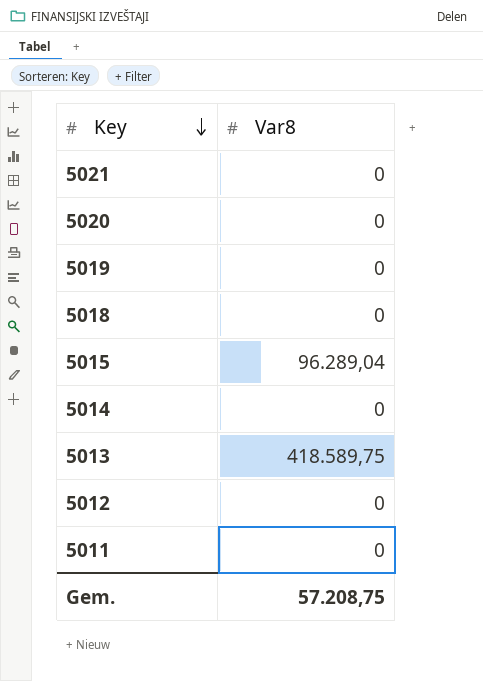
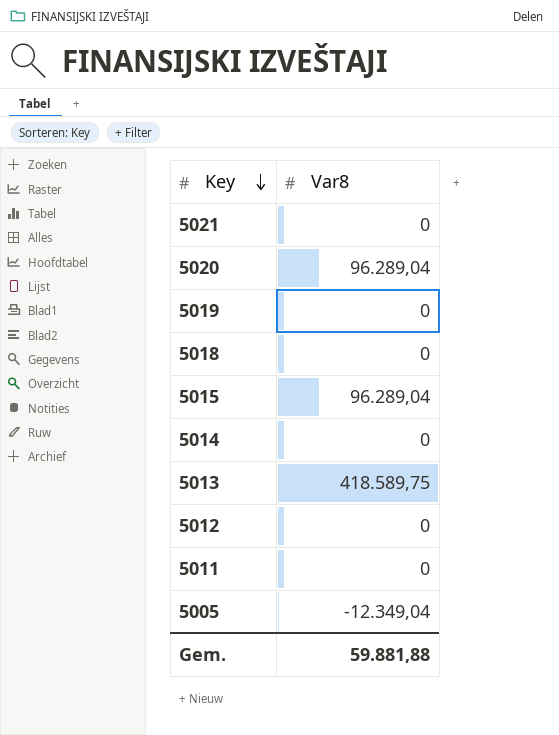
5020 | Var8: 0 -> 96.289,04
row 5005: none -> -12.349,04
Gem. | Var8: 57.208,75 -> 59.881,88

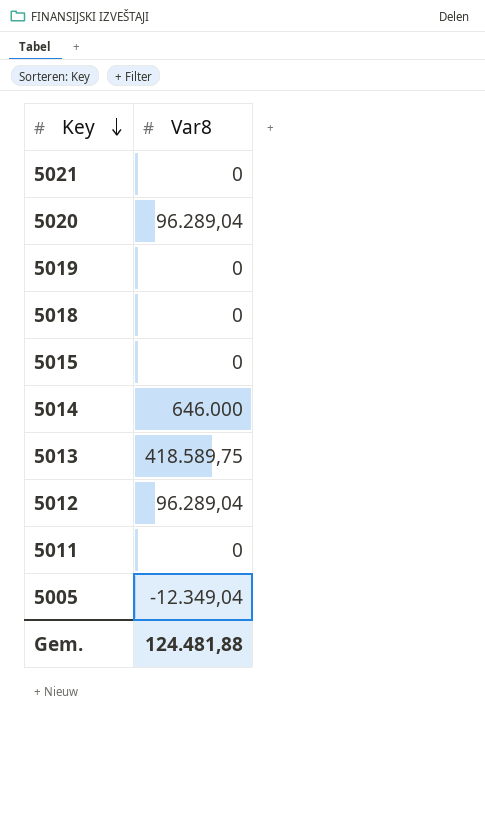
5015 | Var8: 96.289,04 -> 0
5014 | Var8: 0 -> 646.000
5012 | Var8: 0 -> 96.289,04
Gem. | Var8: 59.881,88 -> 124.481,88

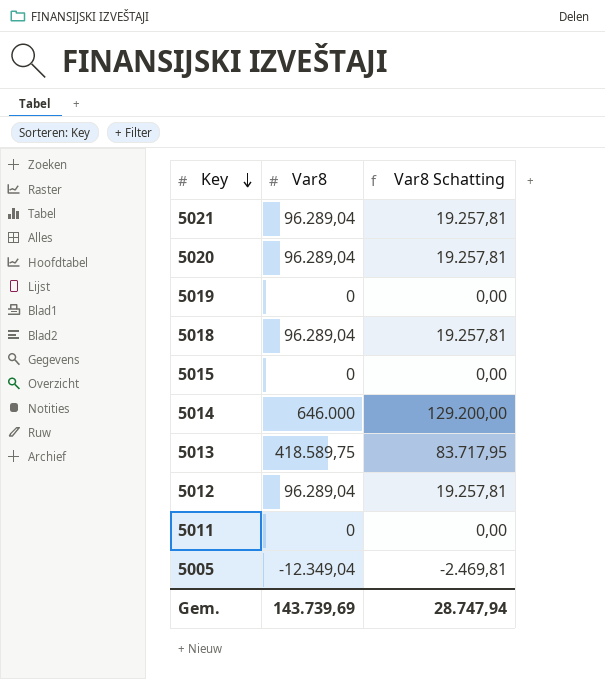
column Var8 Schatting | formula: none -> [Var8] * 0,2
5021 | Var8: 0 -> 96.289,04
5018 | Var8: 0 -> 96.289,04
Gem. | Var8: 124.481,88 -> 143.739,69

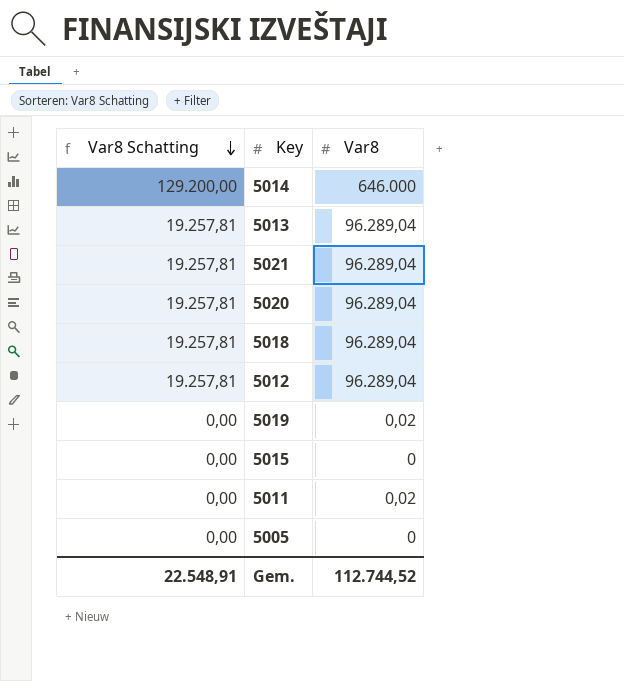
row order: Key descending -> Var8 Schatting descending
column Var8 Schatting | position: 3 -> 1
5013 | Var8 Schatting: 83.717,95 -> 19.257,81
5013 | Var8: 418.589,75 -> 96.289,04
5019 | Var8: 0 -> 0,02
5011 | Var8: 0 -> 0,02
5005 | Var8 Schatting: -2.469,81 -> 0,00
5005 | Var8: -12.349,04 -> 0
Gem. | Var8 Schatting: 28.747,94 -> 22.548,91
Gem. | Var8: 143.739,69 -> 112.744,52

